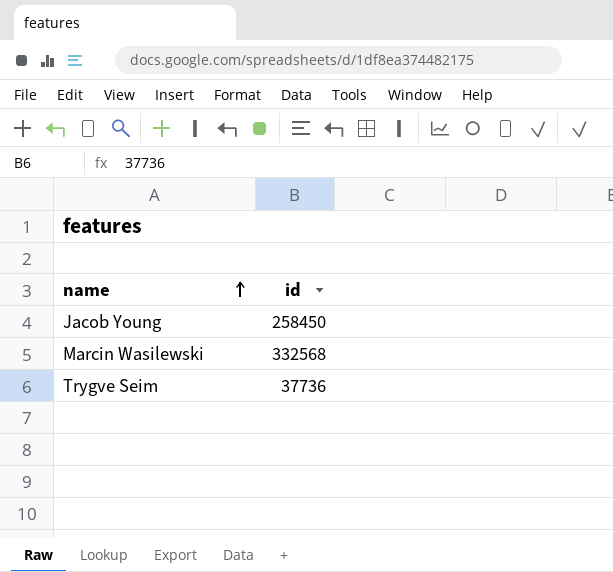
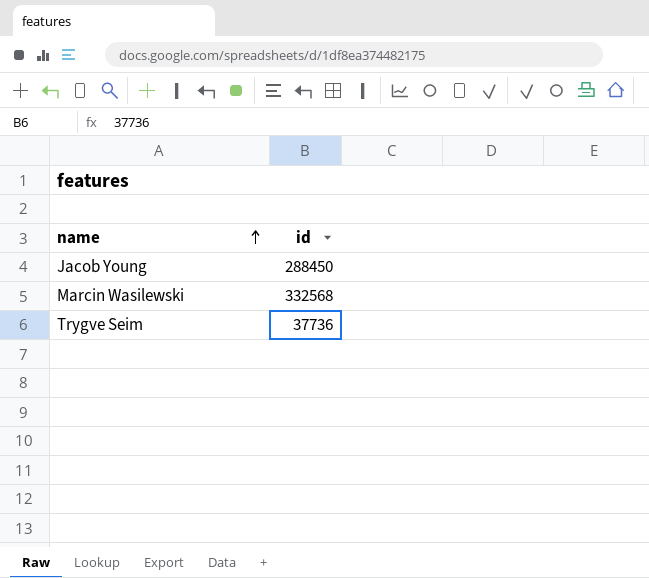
Jacob Young | id: 258450 -> 288450

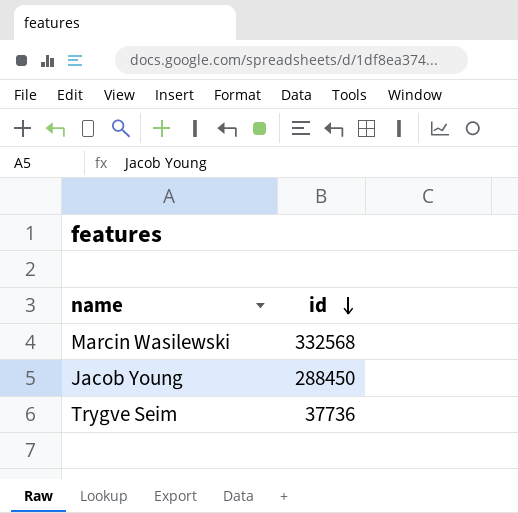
row order: name ascending -> id descending

